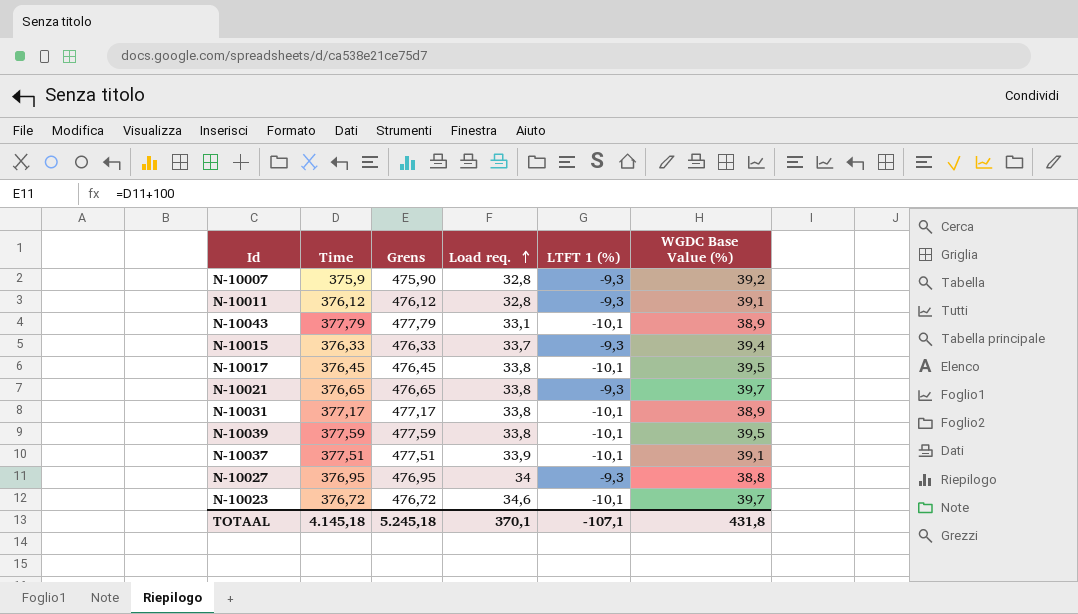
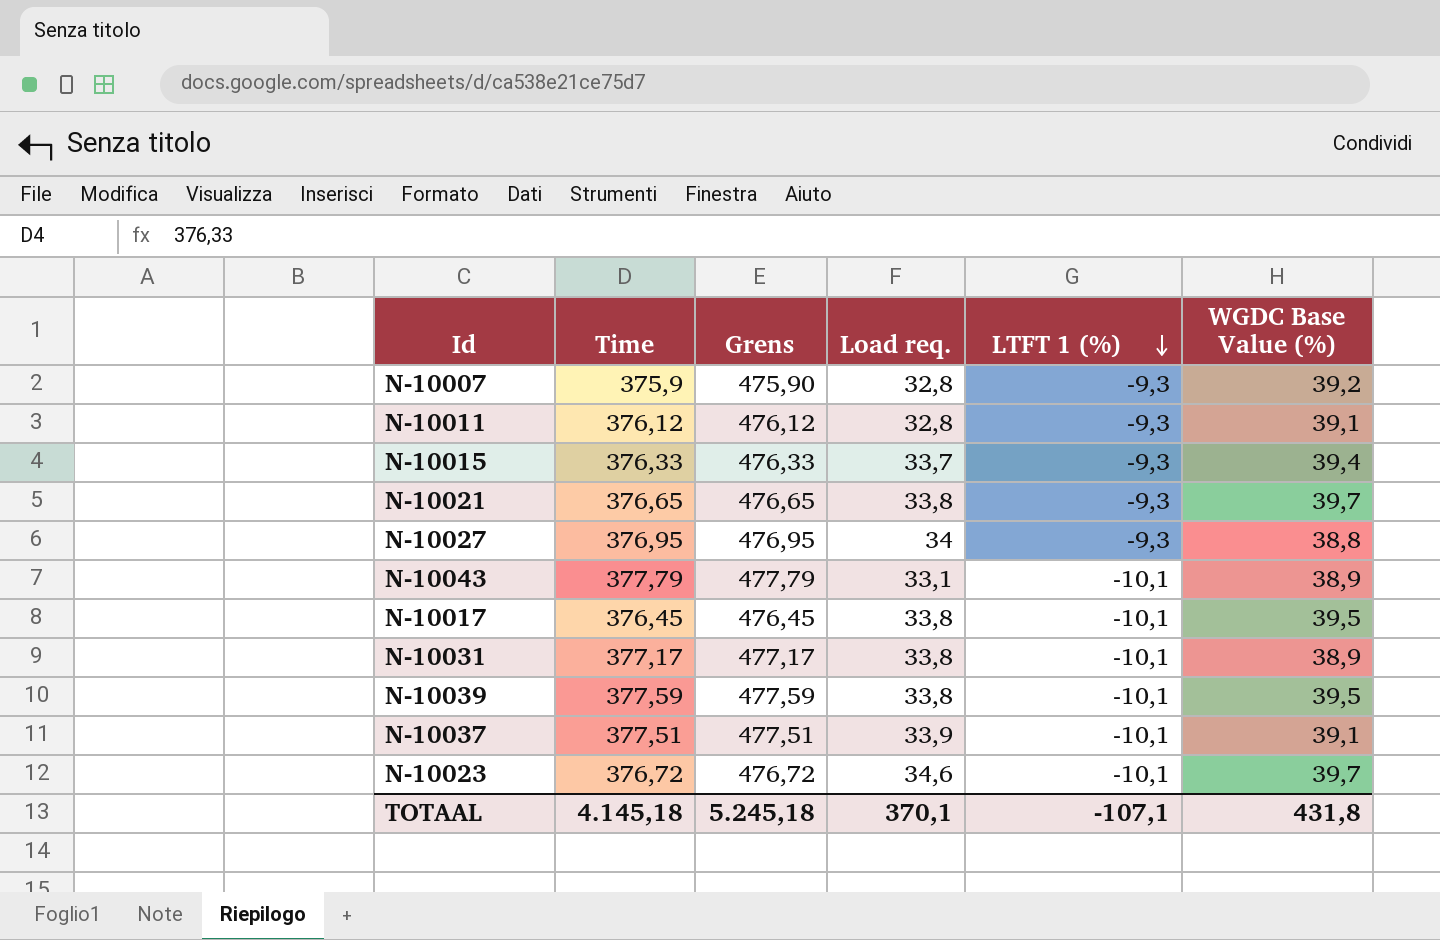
row order: Load req. ascending -> LTFT 1 (%) descending

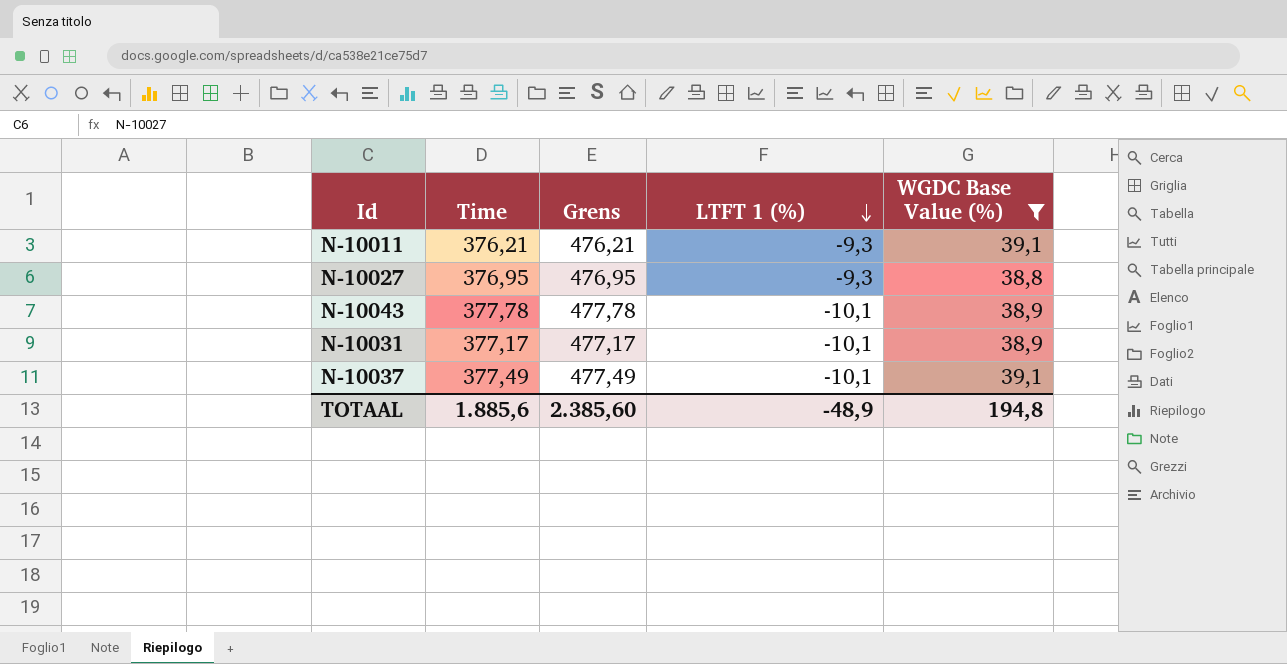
filter: none -> WGDC Base Value (%) <= 39,1
column Load req. | position: 4 -> none
N-10011 | Time: 376,12 -> 376,21
N-10011 | Grens: 476,12 -> 476,21
N-10043 | Time: 377,79 -> 377,78
N-10043 | Grens: 477,79 -> 477,78
N-10037 | Time: 377,51 -> 377,49
N-10037 | Grens: 477,51 -> 477,49
TOTAAL | Time: 4.145,18 -> 1.885,6
TOTAAL | Grens: 5.245,18 -> 2.385,60
TOTAAL | LTFT 1 (%): -107,1 -> -48,9
TOTAAL | WGDC Base Value (%): 431,8 -> 194,8

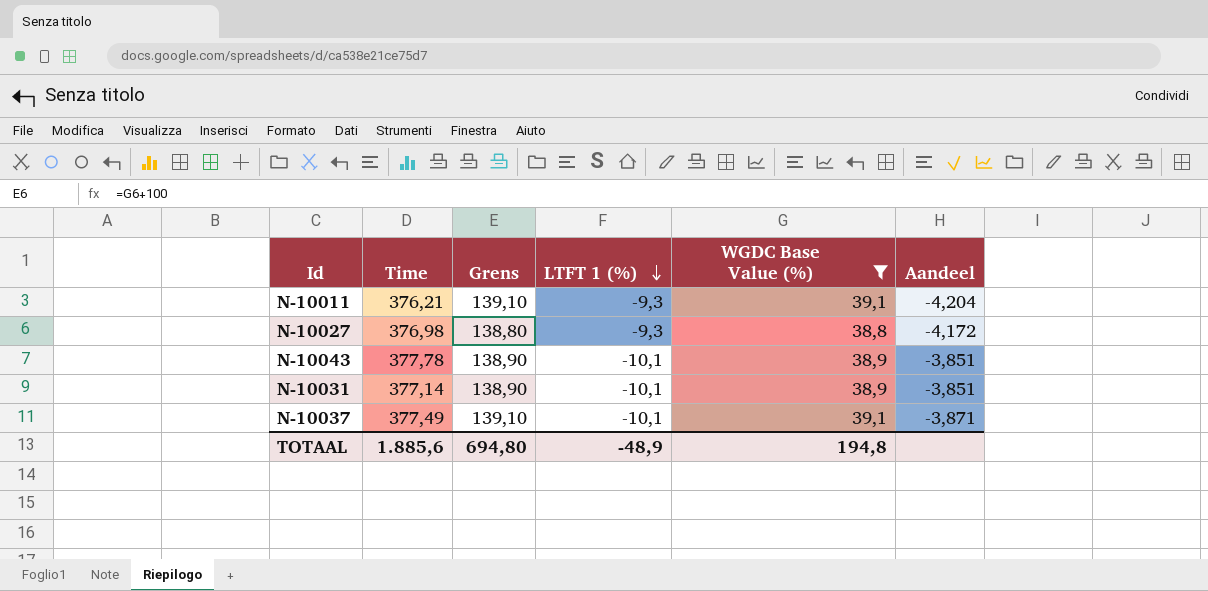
column Grens | formula: [Time] + 100 -> [WGDC Base Value (%)] + 100
column Aandeel | formula: none -> [WGDC Base Value (%)] / [LTFT 1 (%)]
N-10027 | Time: 376,95 -> 376,98
N-10031 | Time: 377,17 -> 377,14
TOTAAL | Grens: 2.385,60 -> 694,80

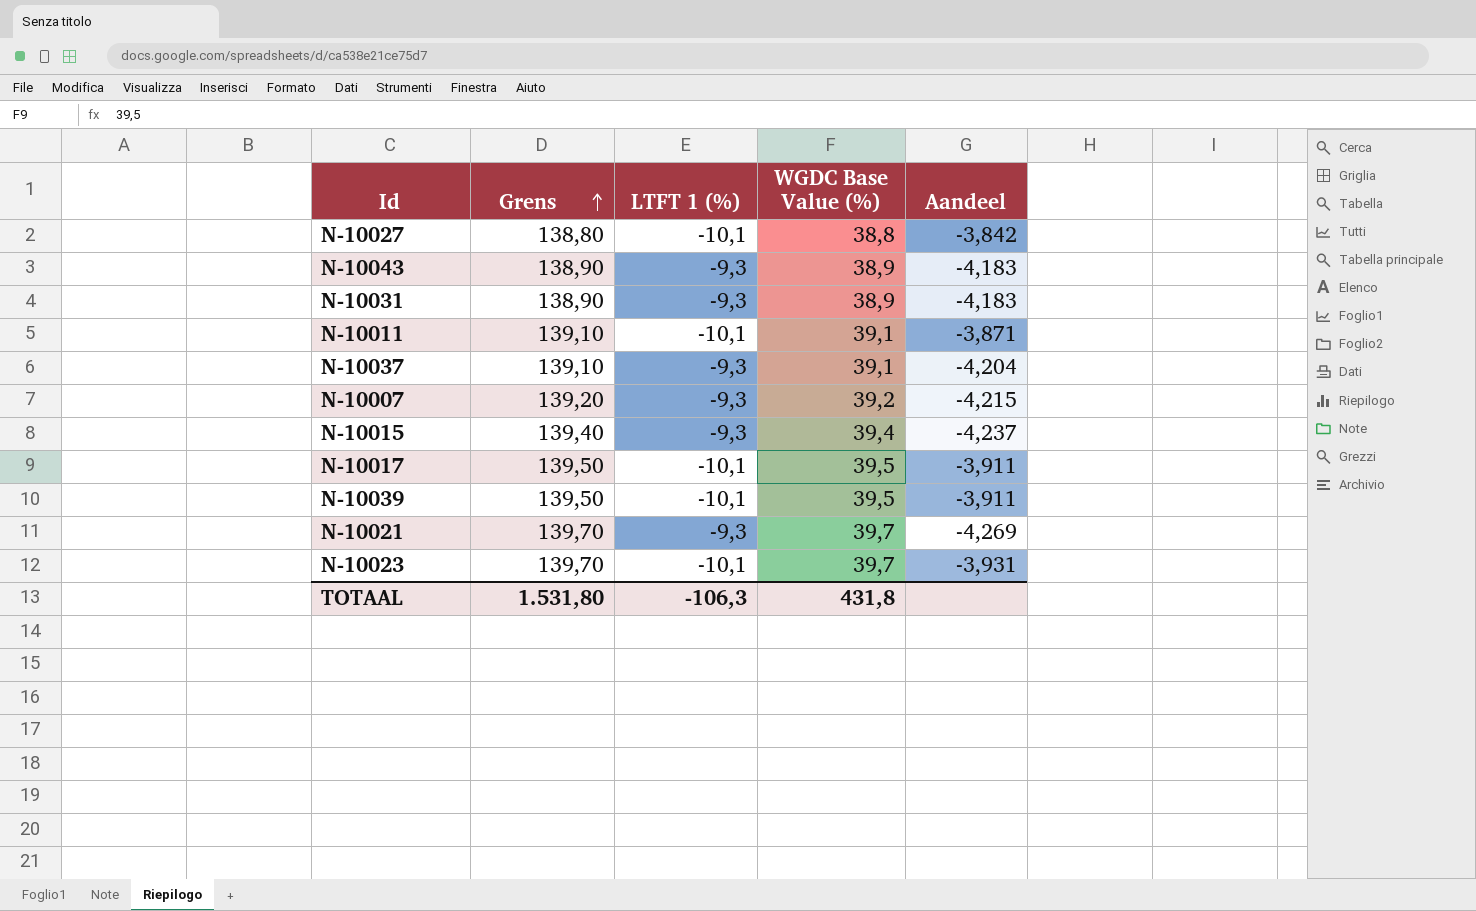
filter: WGDC Base Value (%) <= 39,1 -> none
row order: LTFT 1 (%) descending -> Grens ascending
column Time | position: 2 -> none
N-10027 | LTFT 1 (%): -9,3 -> -10,1
N-10027 | Aandeel: -4,172 -> -3,842
N-10043 | LTFT 1 (%): -10,1 -> -9,3
N-10043 | Aandeel: -3,851 -> -4,183
N-10031 | LTFT 1 (%): -10,1 -> -9,3
N-10031 | Aandeel: -3,851 -> -4,183
N-10011 | LTFT 1 (%): -9,3 -> -10,1
N-10011 | Aandeel: -4,204 -> -3,871
N-10037 | LTFT 1 (%): -10,1 -> -9,3
N-10037 | Aandeel: -3,871 -> -4,204
TOTAAL | Grens: 694,80 -> 1.531,80
TOTAAL | LTFT 1 (%): -48,9 -> -106,3
TOTAAL | WGDC Base Value (%): 194,8 -> 431,8

